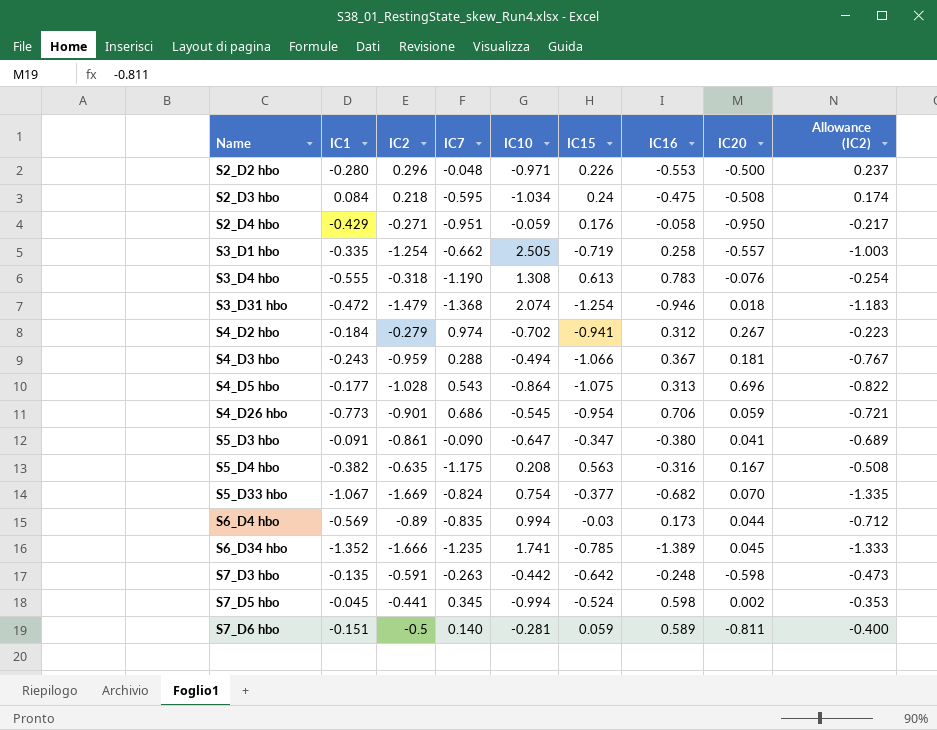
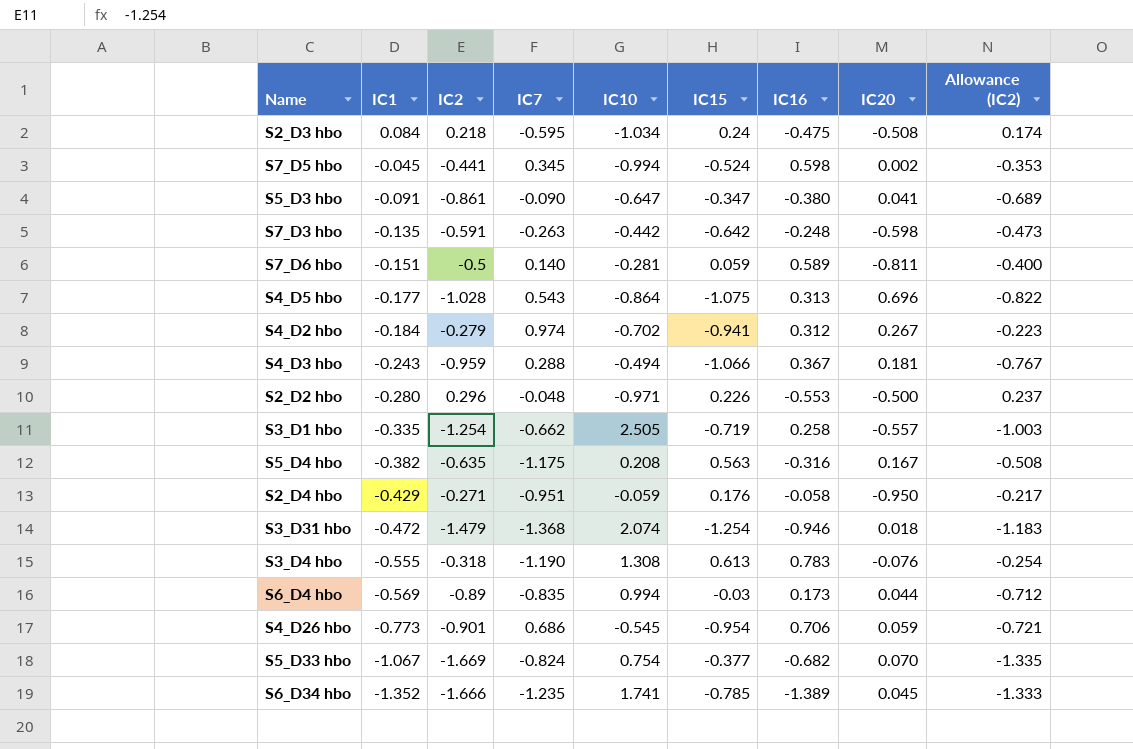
row order: Name ascending -> IC1 descending

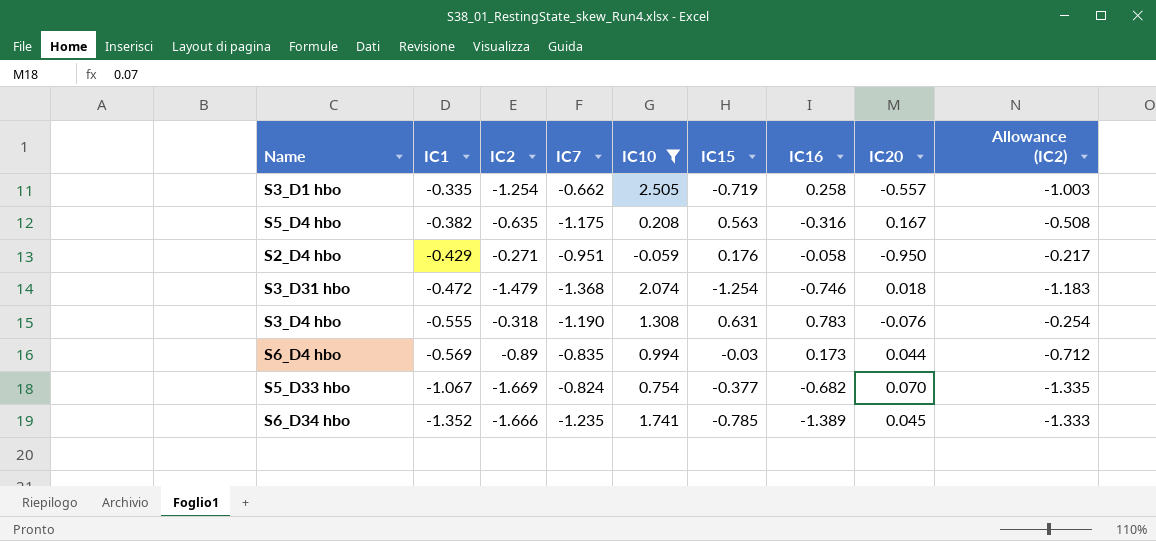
filter: none -> IC10 >= -0.059
S3_D31 hbo | IC16: -0.946 -> -0.746
S3_D4 hbo | IC15: 0.613 -> 0.631

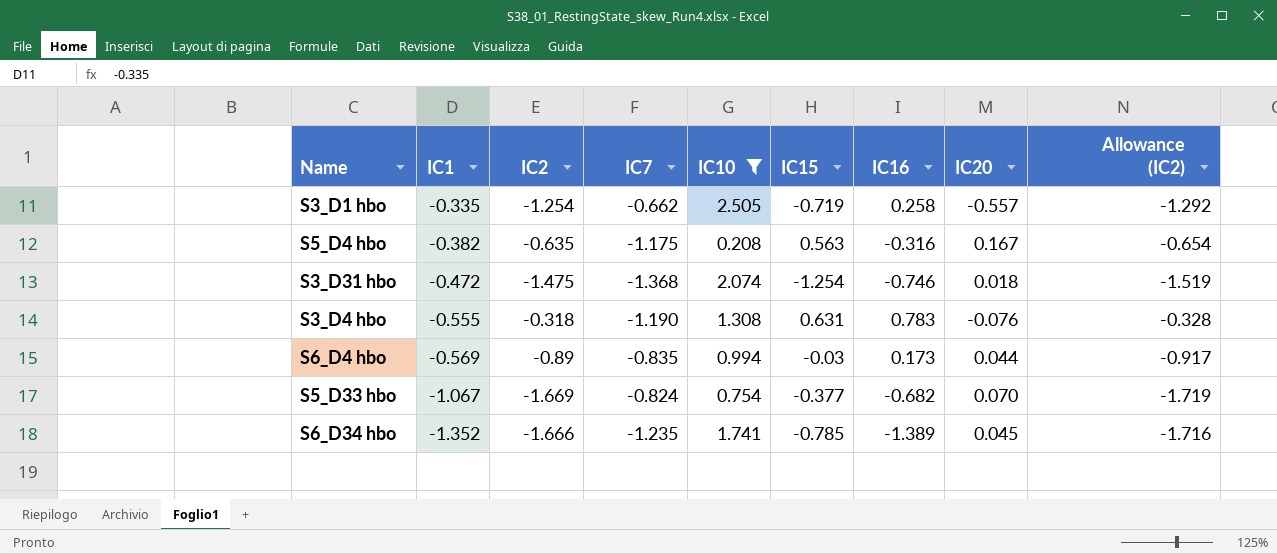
column Allowance (IC2) | formula: [IC2] * 0.8 -> [IC2] * 1.03
row S2_D4 hbo: -0.429 | -0.271 | -0.951 | -0.059 | 0.176 | -0.058 | -0.950 | -0.217 -> none
S3_D31 hbo | IC2: -1.479 -> -1.475

